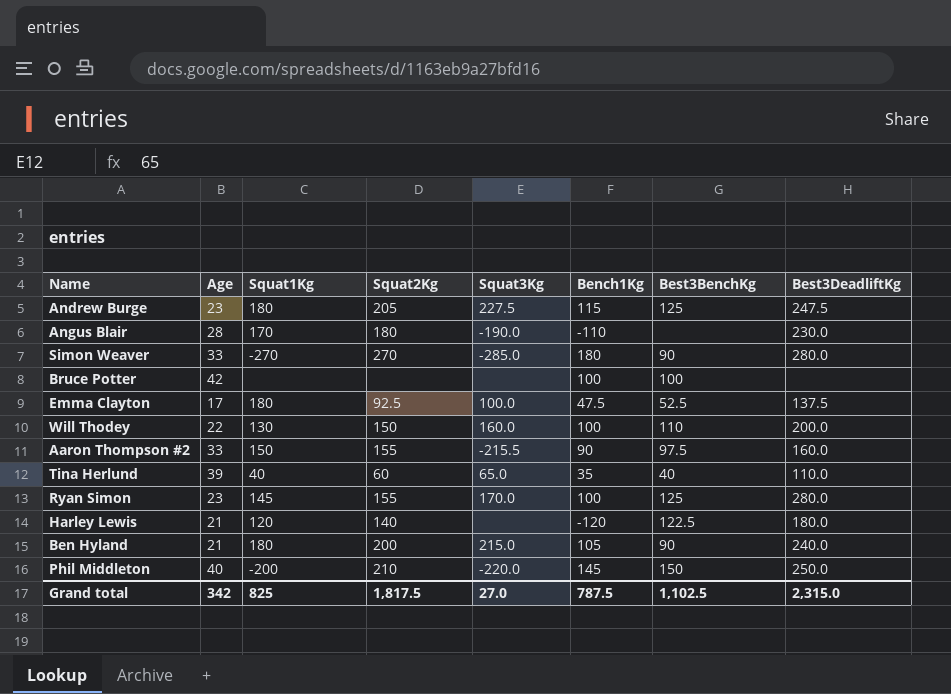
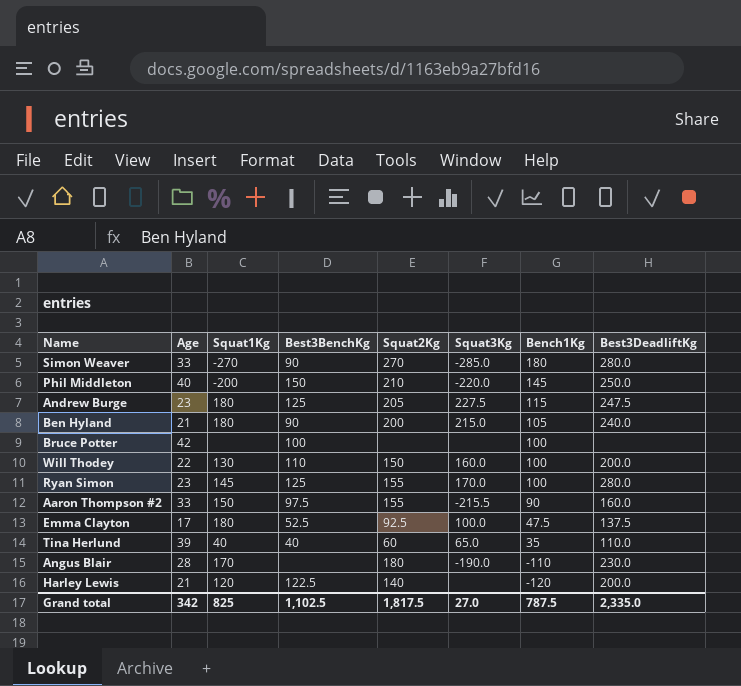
row order: none -> Bench1Kg descending
column Best3BenchKg | position: 7 -> 4
Harley Lewis | Best3DeadliftKg: 180.0 -> 200.0
Grand total | Best3DeadliftKg: 2,315.0 -> 2,335.0

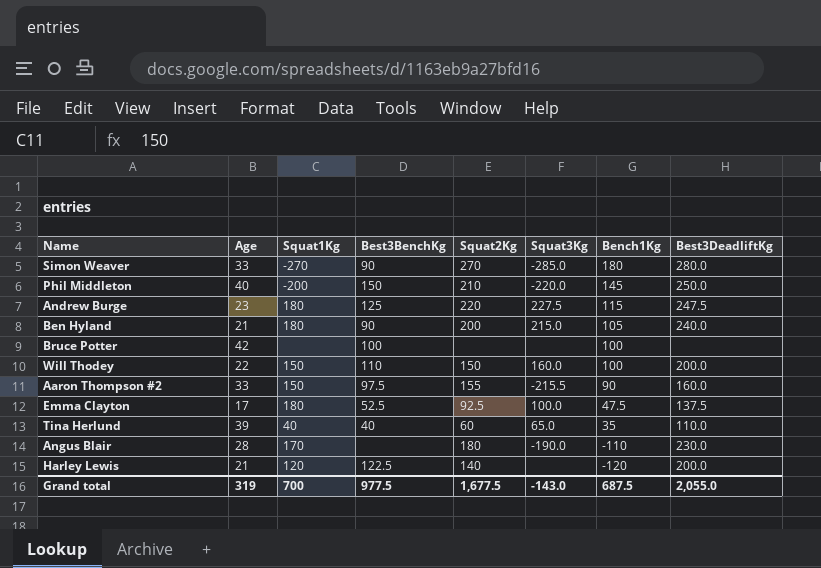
row Ryan Simon: 23 | 145 | 125 | 155 | 170.0 | 100 | 280.0 -> none
Andrew Burge | Squat2Kg: 205 -> 220
Will Thodey | Squat1Kg: 130 -> 150
Grand total | Age: 342 -> 319
Grand total | Squat1Kg: 825 -> 700
Grand total | Best3BenchKg: 1,102.5 -> 977.5
Grand total | Squat2Kg: 1,817.5 -> 1,677.5
Grand total | Squat3Kg: 27.0 -> -143.0
Grand total | Bench1Kg: 787.5 -> 687.5
Grand total | Best3DeadliftKg: 2,335.0 -> 2,055.0

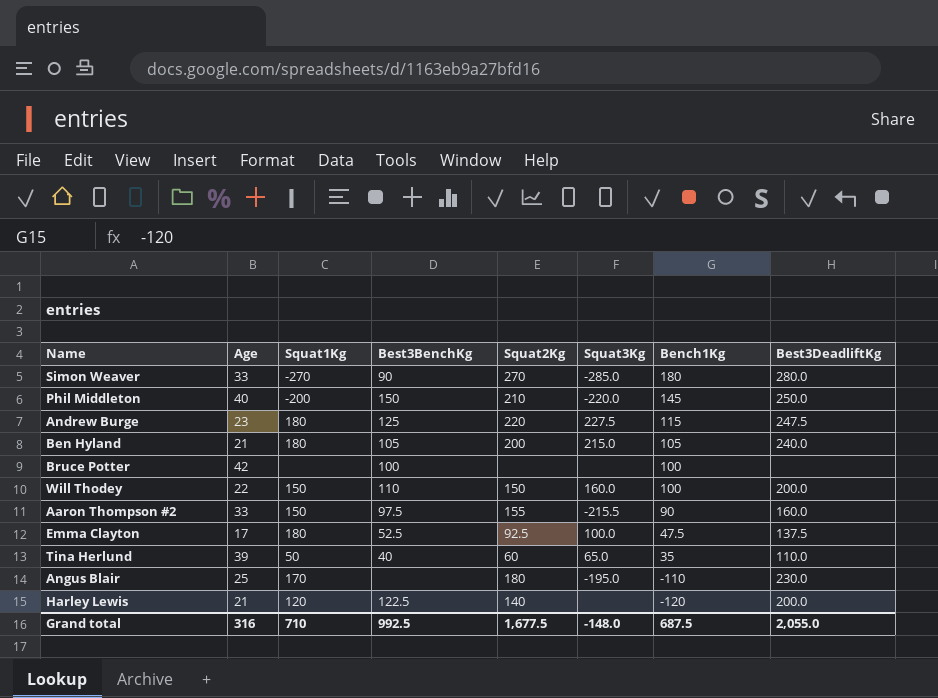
Ben Hyland | Best3BenchKg: 90 -> 105
Tina Herlund | Squat1Kg: 40 -> 50
Angus Blair | Age: 28 -> 25
Angus Blair | Squat3Kg: -190.0 -> -195.0
Grand total | Age: 319 -> 316
Grand total | Squat1Kg: 700 -> 710
Grand total | Best3BenchKg: 977.5 -> 992.5
Grand total | Squat3Kg: -143.0 -> -148.0

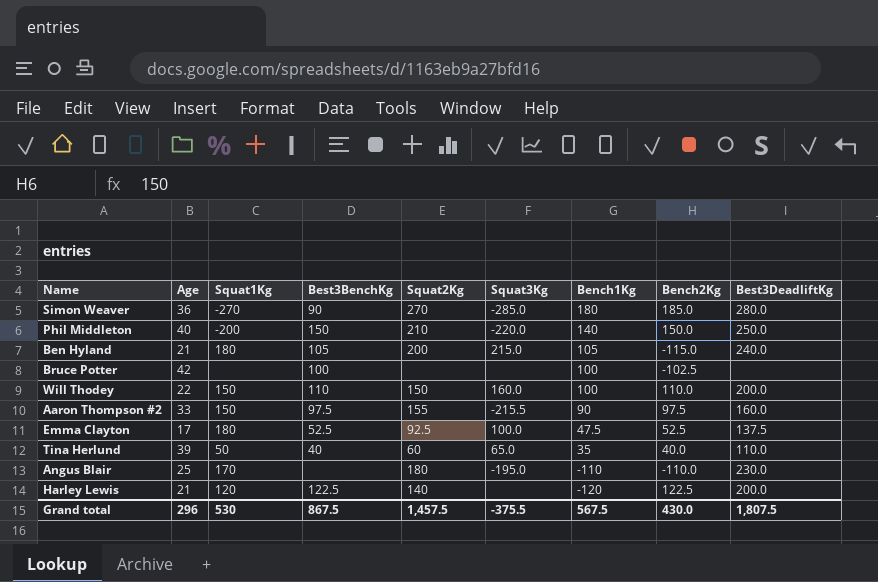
column Bench2Kg | position: none -> 8
row Andrew Burge: 23 | 180 | 125 | 220 | 227.5 | 115 | 247.5 -> none
Simon Weaver | Age: 33 -> 36
Phil Middleton | Bench1Kg: 145 -> 140
Grand total | Age: 316 -> 296
Grand total | Squat1Kg: 710 -> 530
Grand total | Best3BenchKg: 992.5 -> 867.5
Grand total | Squat2Kg: 1,677.5 -> 1,457.5
Grand total | Squat3Kg: -148.0 -> -375.5
Grand total | Bench1Kg: 687.5 -> 567.5
Grand total | Best3DeadliftKg: 2,055.0 -> 1,807.5

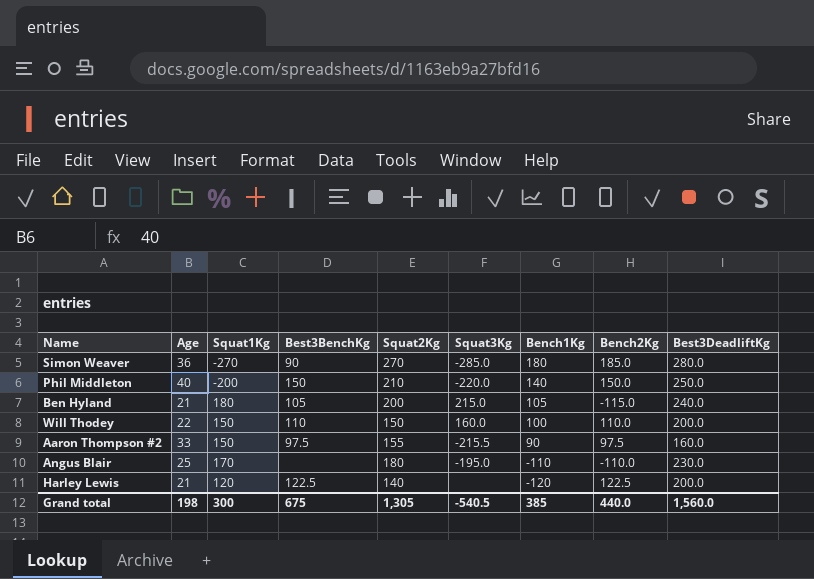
row Bruce Potter: 42 | none | 100 | none | none | 100 | -102.5 | none -> none
row Emma Clayton: 17 | 180 | 52.5 | 92.5 | 100.0 | 47.5 | 52.5 | 137.5 -> none
row Tina Herlund: 39 | 50 | 40 | 60 | 65.0 | 35 | 40.0 | 110.0 -> none
Grand total | Age: 296 -> 198
Grand total | Squat1Kg: 530 -> 300
Grand total | Best3BenchKg: 867.5 -> 675
Grand total | Squat2Kg: 1,457.5 -> 1,305
Grand total | Squat3Kg: -375.5 -> -540.5
Grand total | Bench1Kg: 567.5 -> 385
Grand total | Bench2Kg: 430.0 -> 440.0
Grand total | Best3DeadliftKg: 1,807.5 -> 1,560.0

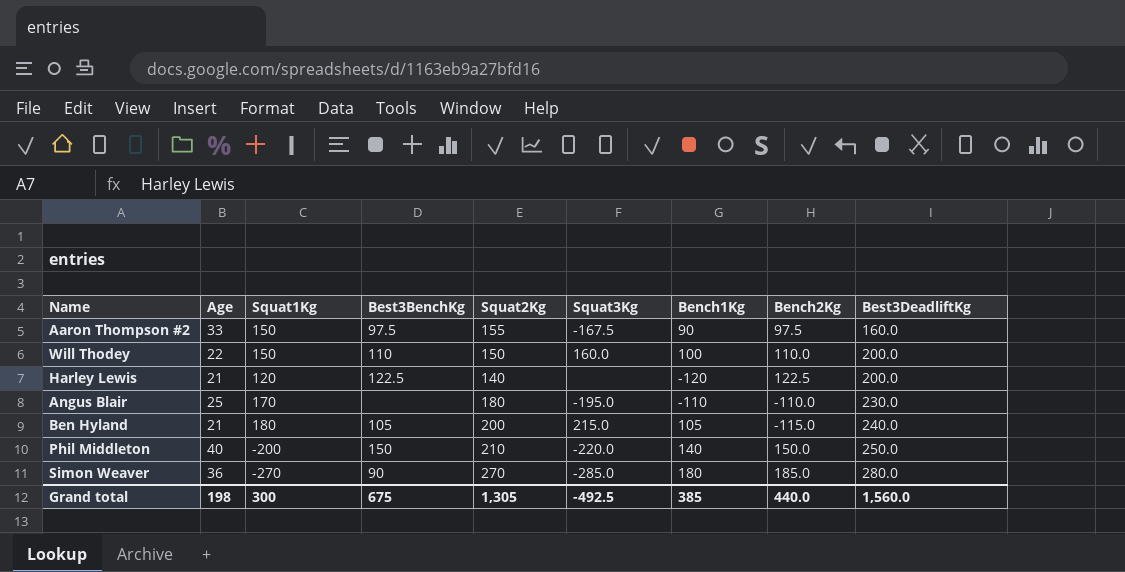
row order: Bench1Kg descending -> Best3DeadliftKg ascending
Aaron Thompson #2 | Squat3Kg: -215.5 -> -167.5
Grand total | Squat3Kg: -540.5 -> -492.5

